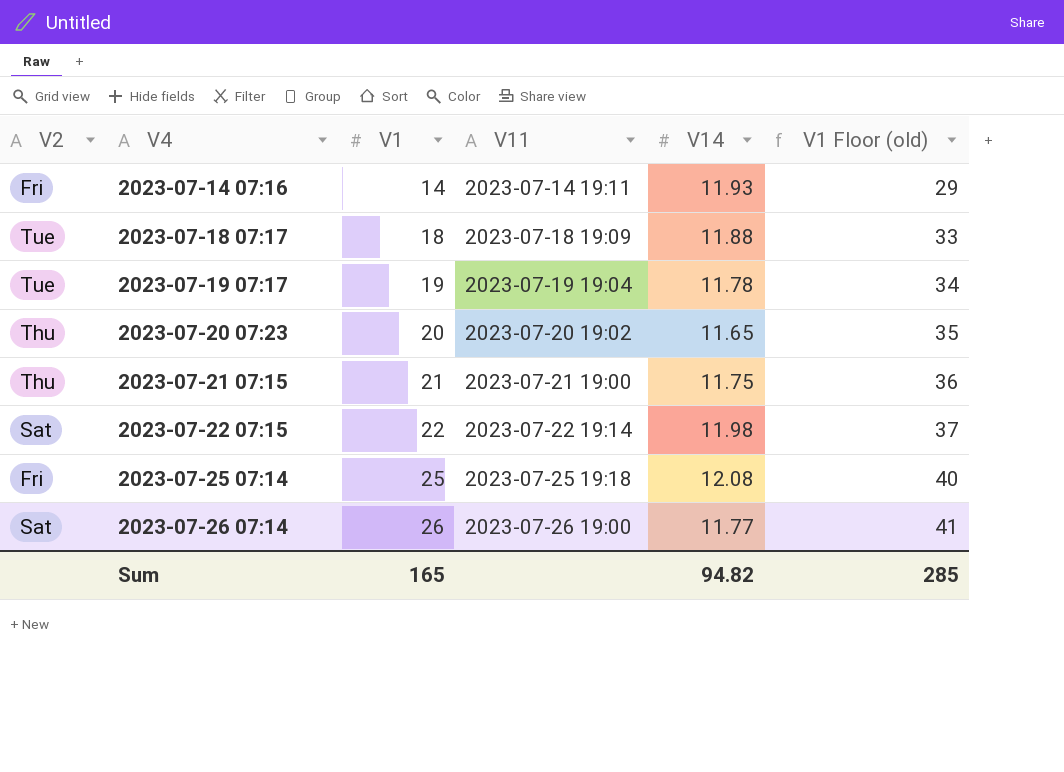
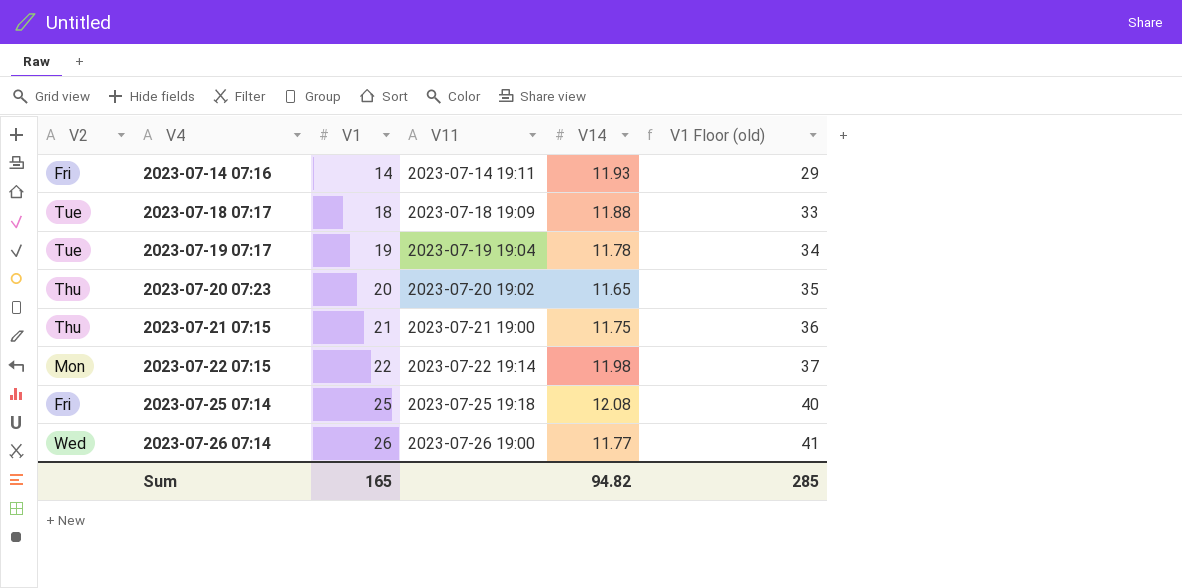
2023-07-22 07:15 | V2: Sat -> Mon
2023-07-26 07:14 | V2: Sat -> Wed

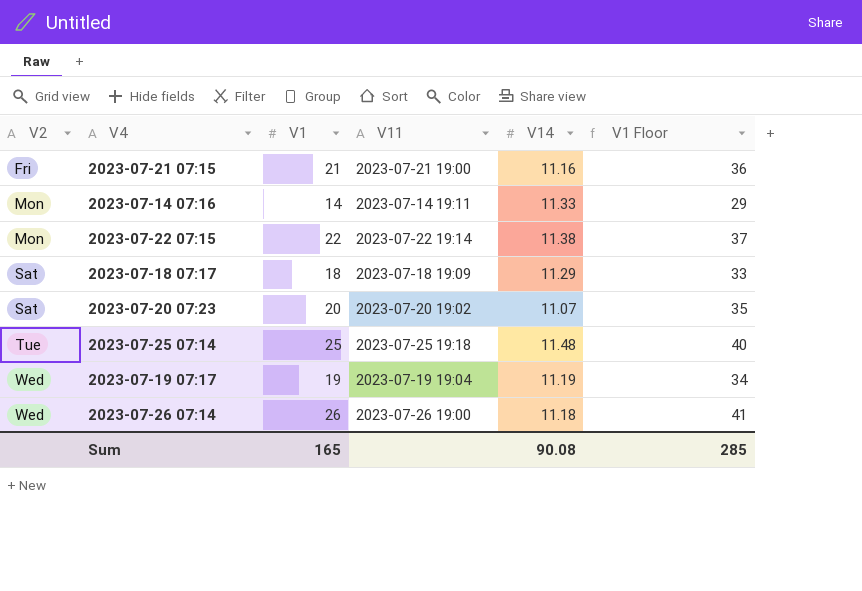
row order: V4 ascending -> V2 ascending
column name: V1 Floor (old) -> V1 Floor
2023-07-21 07:15 | V2: Thu -> Fri
2023-07-21 07:15 | V14: 11.75 -> 11.16
2023-07-14 07:16 | V2: Fri -> Mon
2023-07-14 07:16 | V14: 11.93 -> 11.33
2023-07-22 07:15 | V14: 11.98 -> 11.38
2023-07-18 07:17 | V2: Tue -> Sat
2023-07-18 07:17 | V14: 11.88 -> 11.29
2023-07-20 07:23 | V2: Thu -> Sat
2023-07-20 07:23 | V14: 11.65 -> 11.07
2023-07-25 07:14 | V2: Fri -> Tue
2023-07-25 07:14 | V14: 12.08 -> 11.48
2023-07-19 07:17 | V2: Tue -> Wed
2023-07-19 07:17 | V14: 11.78 -> 11.19
2023-07-26 07:14 | V14: 11.77 -> 11.18
Sum | V14: 94.82 -> 90.08

